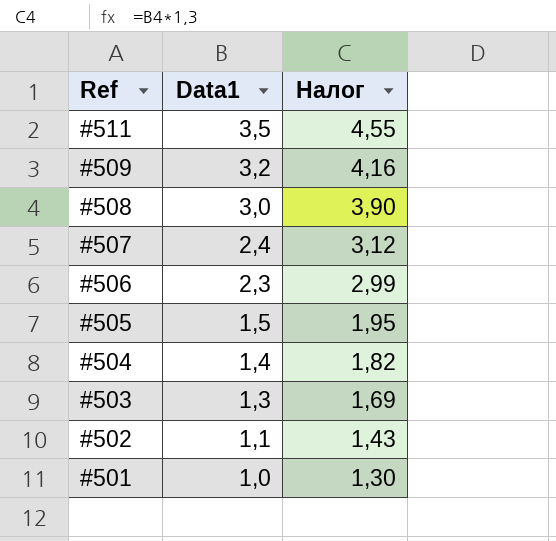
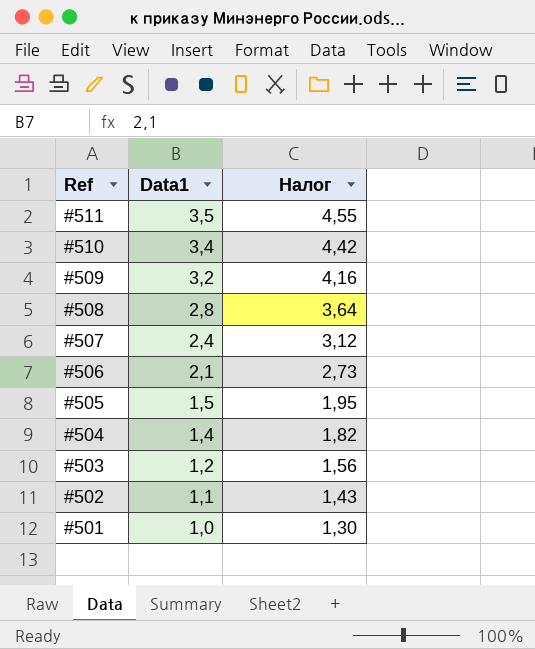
row #510: none -> 3,4 | 4,42
#508 | Data1: 3,0 -> 2,8
#508 | Налог: 3,90 -> 3,64
#506 | Data1: 2,3 -> 2,1
#506 | Налог: 2,99 -> 2,73
#503 | Data1: 1,3 -> 1,2
#503 | Налог: 1,69 -> 1,56

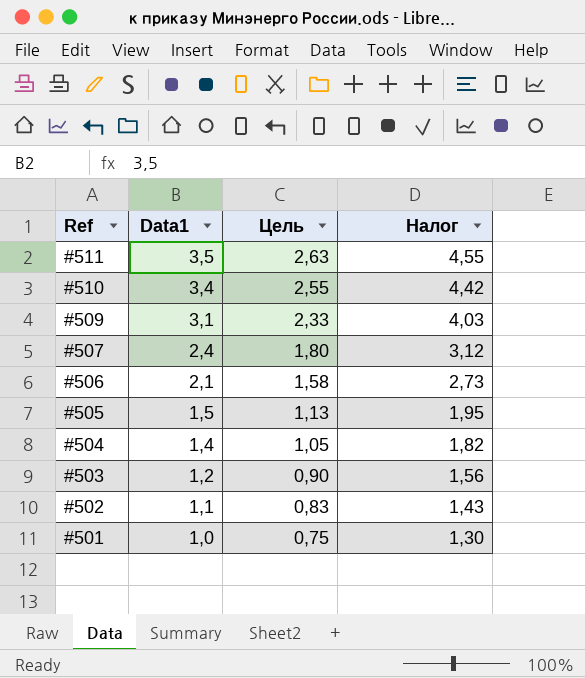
column Цель | formula: none -> [Data1] * 0,75
row #508: 2,8 | 3,64 -> none
#509 | Data1: 3,2 -> 3,1
#509 | Налог: 4,16 -> 4,03

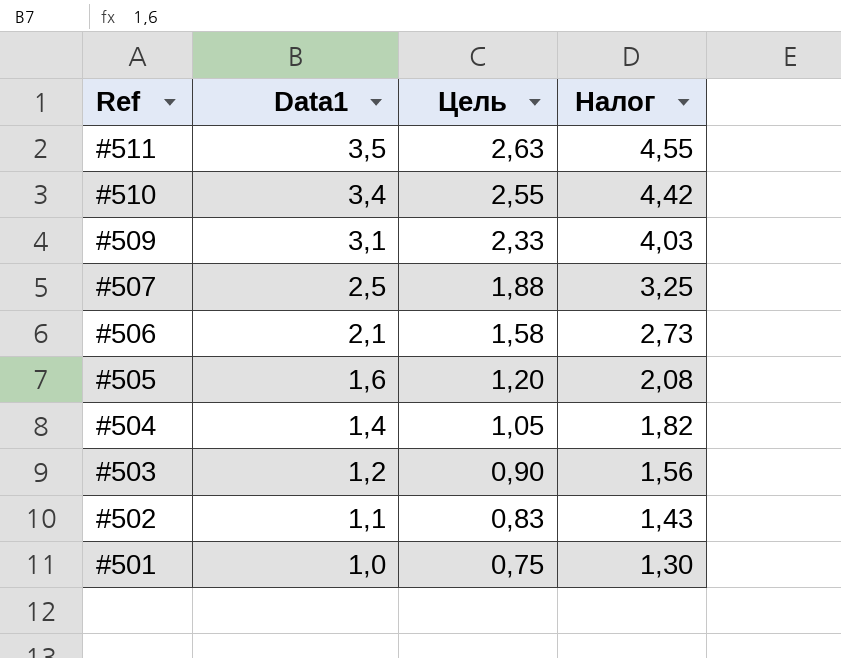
#507 | Data1: 2,4 -> 2,5
#507 | Цель: 1,80 -> 1,88
#507 | Налог: 3,12 -> 3,25
#505 | Data1: 1,5 -> 1,6
#505 | Цель: 1,13 -> 1,20
#505 | Налог: 1,95 -> 2,08

